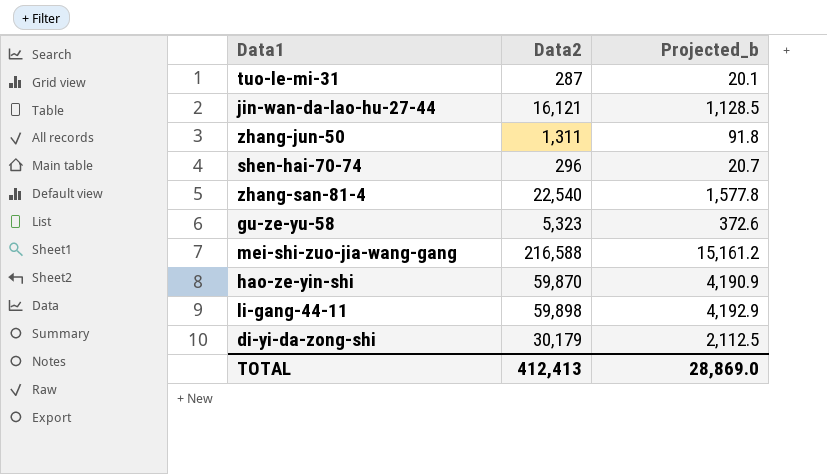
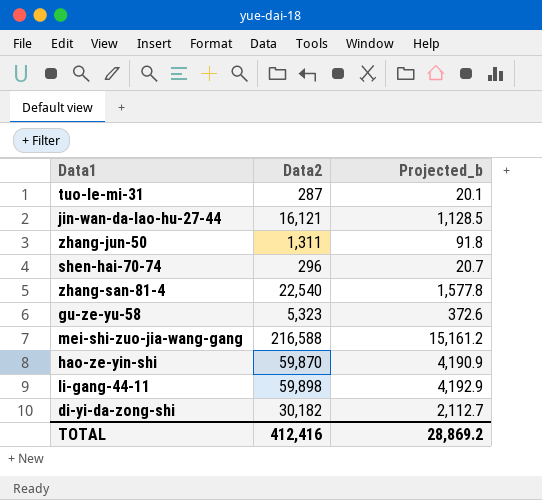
di-yi-da-zong-shi | Data2: 30,179 -> 30,182
di-yi-da-zong-shi | Projected_b: 2,112.5 -> 2,112.7
TOTAL | Data2: 412,413 -> 412,416
TOTAL | Projected_b: 28,869.0 -> 28,869.2

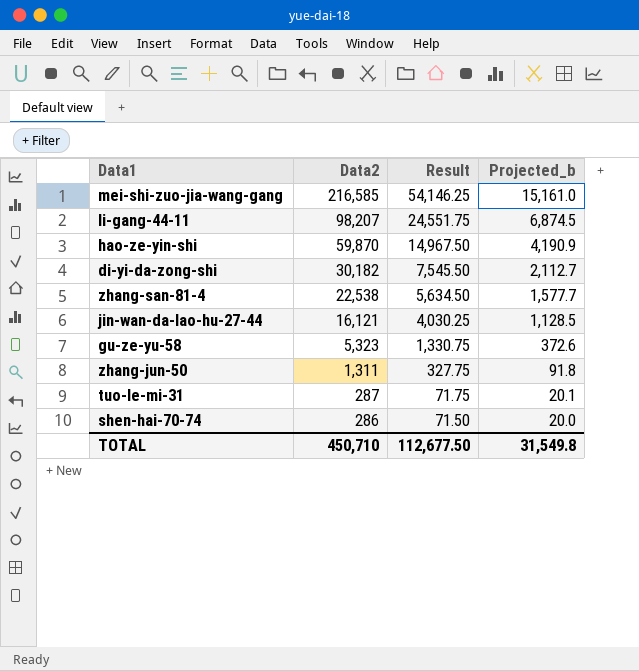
row order: none -> Data2 descending
column Result | formula: none -> [Data2] * 0.25
mei-shi-zuo-jia-wang-gang | Data2: 216,588 -> 216,585
mei-shi-zuo-jia-wang-gang | Projected_b: 15,161.2 -> 15,161.0
li-gang-44-11 | Data2: 59,898 -> 98,207
li-gang-44-11 | Projected_b: 4,192.9 -> 6,874.5
zhang-san-81-4 | Data2: 22,540 -> 22,538
zhang-san-81-4 | Projected_b: 1,577.8 -> 1,577.7
shen-hai-70-74 | Data2: 296 -> 286
shen-hai-70-74 | Projected_b: 20.7 -> 20.0
TOTAL | Data2: 412,416 -> 450,710
TOTAL | Projected_b: 28,869.2 -> 31,549.8

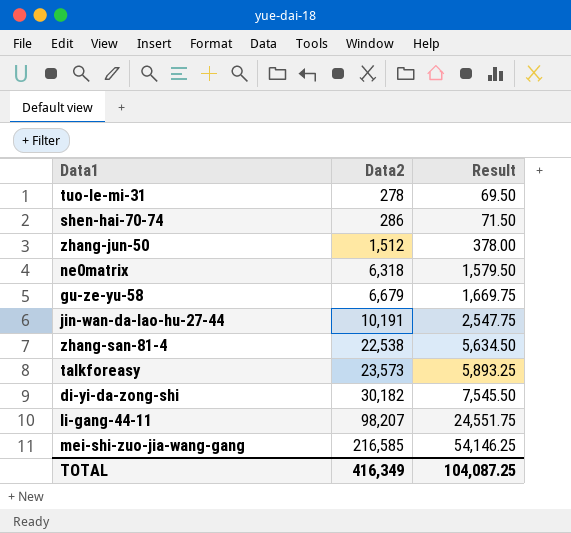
row order: Data2 descending -> Data2 ascending
column Projected_b | formula: [Data2] * 0.07 -> none
row hao-ze-yin-shi: 59,870 | 14,967.50 | 4,190.9 -> none
tuo-le-mi-31 | Data2: 287 -> 278
tuo-le-mi-31 | Result: 71.75 -> 69.50
zhang-jun-50 | Data2: 1,311 -> 1,512
zhang-jun-50 | Result: 327.75 -> 378.00
row ne0matrix: none -> 6,318 | 1,579.50
gu-ze-yu-58 | Data2: 5,323 -> 6,679
gu-ze-yu-58 | Result: 1,330.75 -> 1,669.75
jin-wan-da-lao-hu-27-44 | Data2: 16,121 -> 10,191
jin-wan-da-lao-hu-27-44 | Result: 4,030.25 -> 2,547.75
row talkforeasy: none -> 23,573 | 5,893.25
TOTAL | Data2: 450,710 -> 416,349
TOTAL | Result: 112,677.50 -> 104,087.25

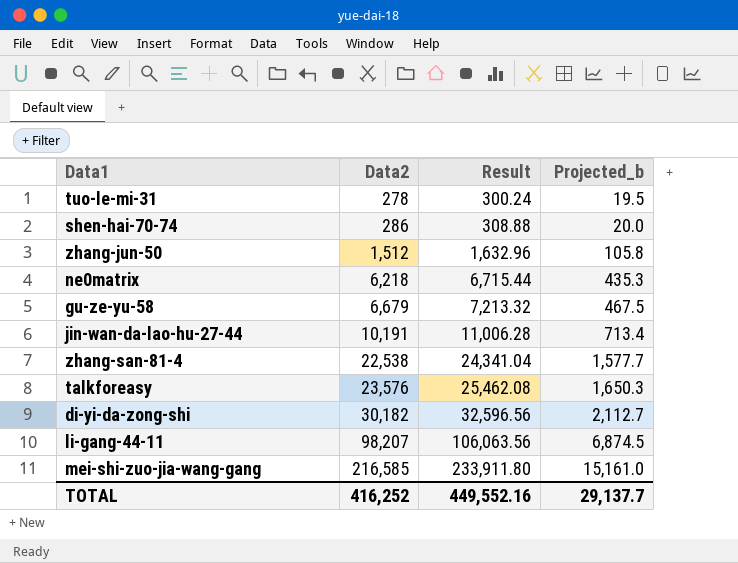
column Result | formula: [Data2] * 0.25 -> [Data2] * 1.08
column Projected_b | formula: none -> [Data2] * 0.07
ne0matrix | Data2: 6,318 -> 6,218
talkforeasy | Data2: 23,573 -> 23,576
TOTAL | Data2: 416,349 -> 416,252
TOTAL | Result: 104,087.25 -> 449,552.16

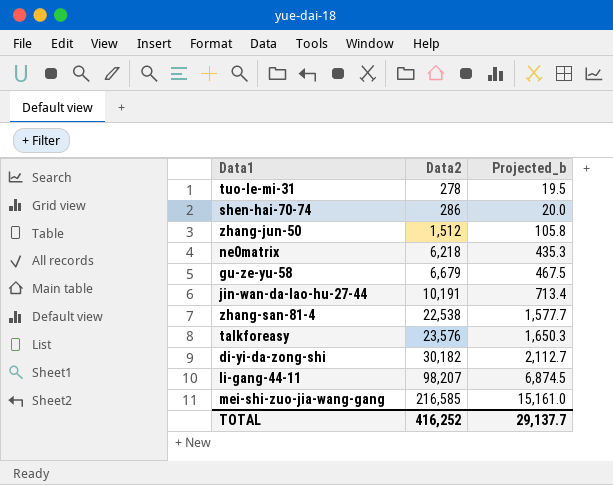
column Result | formula: [Data2] * 1.08 -> none

